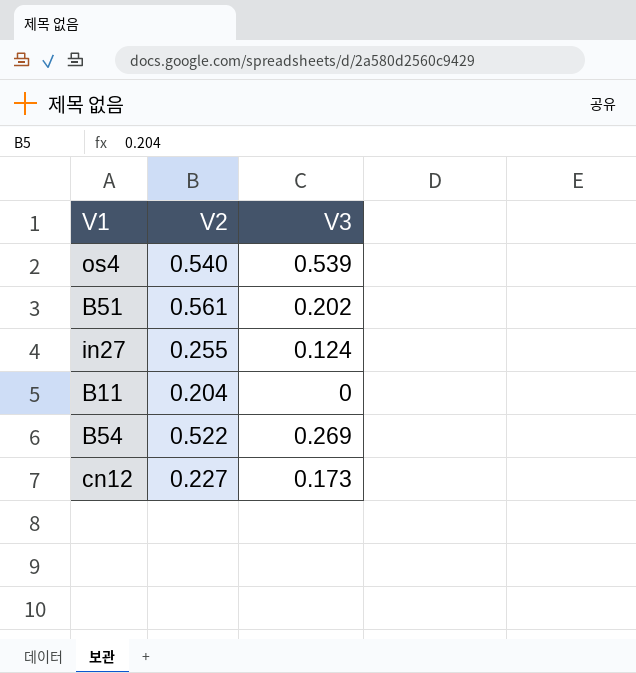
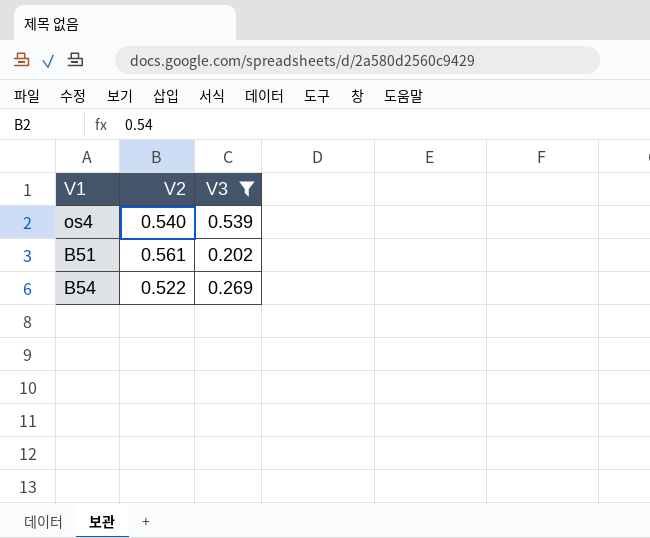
filter: none -> V3 >= 0.202

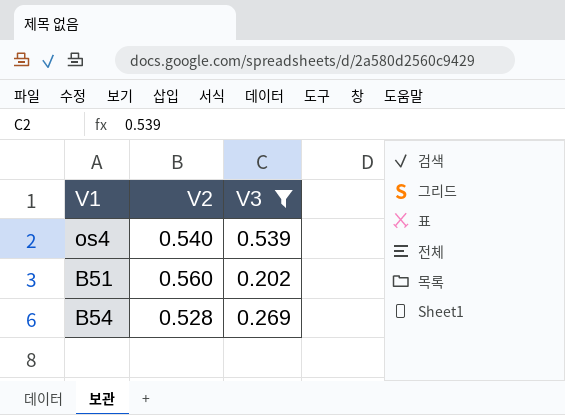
B51 | V2: 0.561 -> 0.560
B54 | V2: 0.522 -> 0.528

